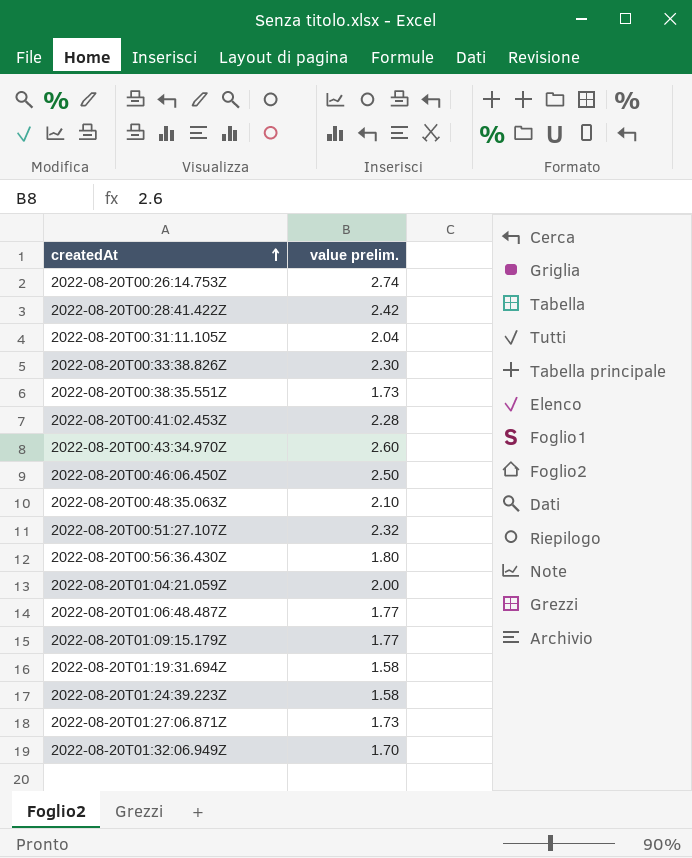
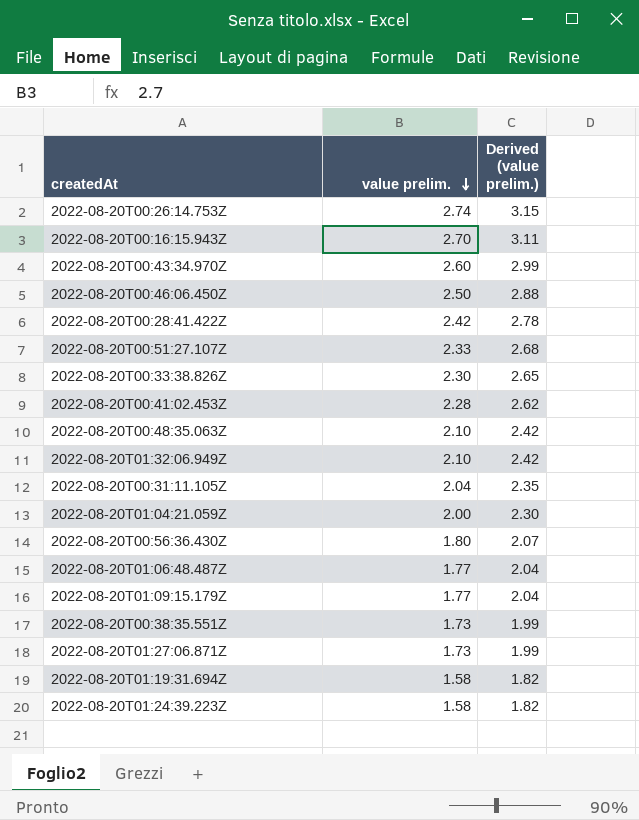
row order: createdAt ascending -> value prelim. descending
column Derived (value prelim.) | formula: none -> [value prelim.] * 1.15
row 2022-08-20T00:16:15.943Z: none -> 2.70 | 3.11
2022-08-20T00:51:27.107Z | value prelim.: 2.32 -> 2.33
2022-08-20T01:32:06.949Z | value prelim.: 1.70 -> 2.10

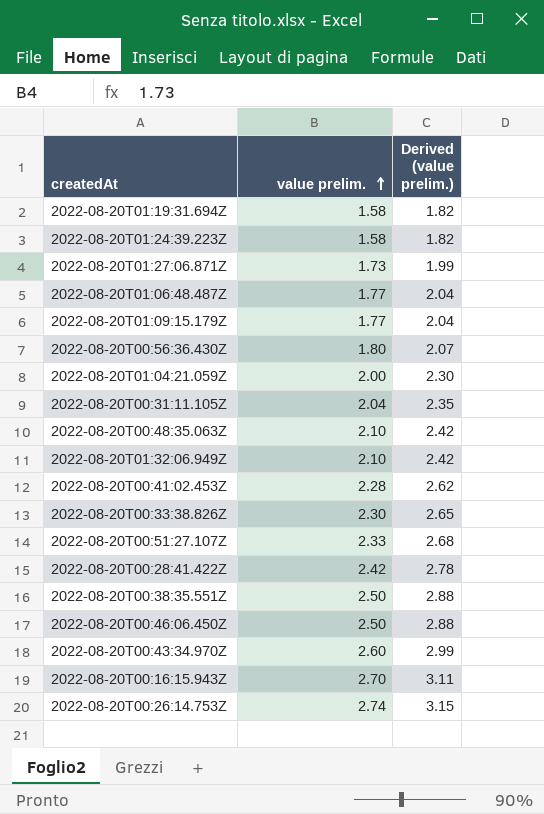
row order: value prelim. descending -> value prelim. ascending
2022-08-20T00:38:35.551Z | value prelim.: 1.73 -> 2.50
2022-08-20T00:38:35.551Z | Derived (value prelim.): 1.99 -> 2.88

